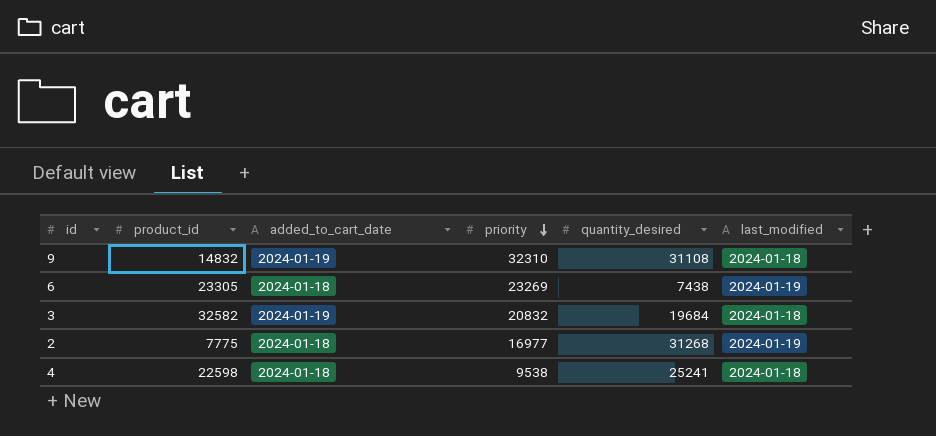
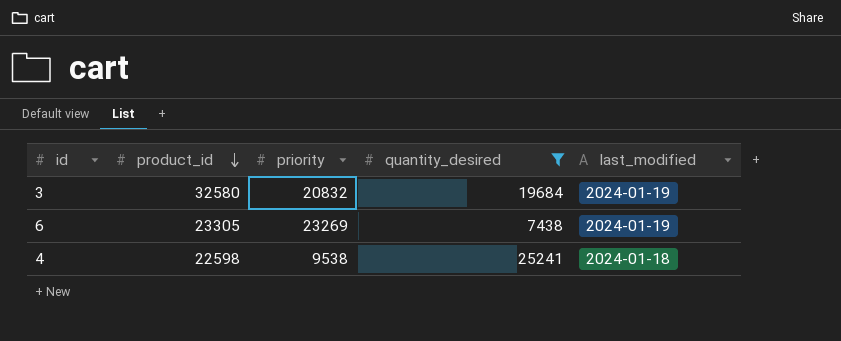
filter: none -> quantity_desired <= 25241
row order: priority descending -> product_id descending
column added_to_cart_date | position: 3 -> none
3 | product_id: 32582 -> 32580
3 | last_modified: 2024-01-18 -> 2024-01-19

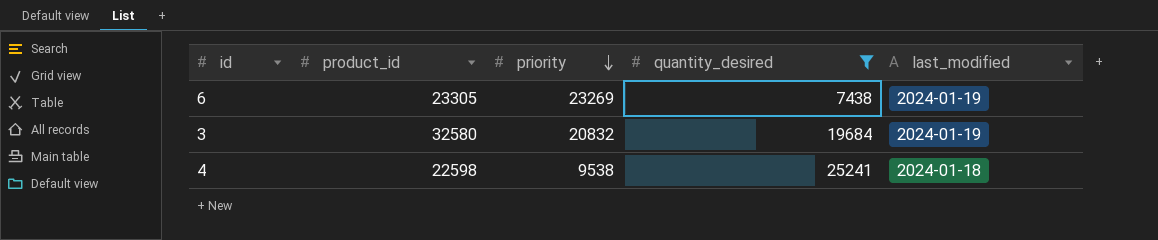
row order: product_id descending -> priority descending

